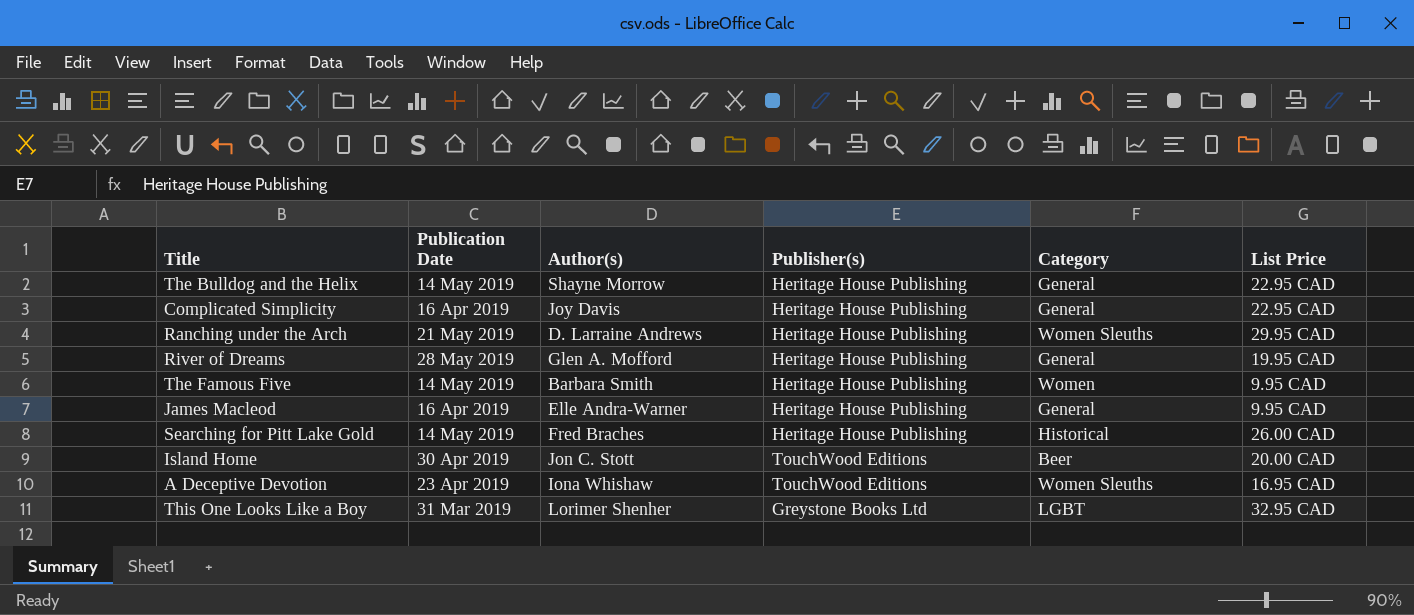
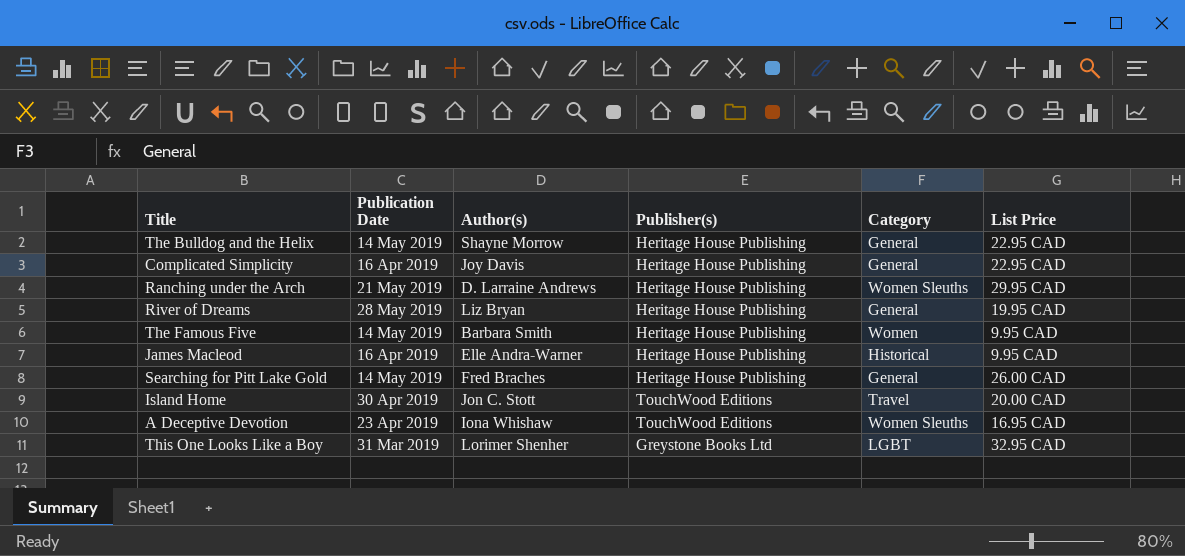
River of Dreams | Author(s): Glen A. Mofford -> Liz Bryan
James Macleod | Category: General -> Historical
Searching for Pitt Lake Gold | Category: Historical -> General
Island Home | Category: Beer -> Travel

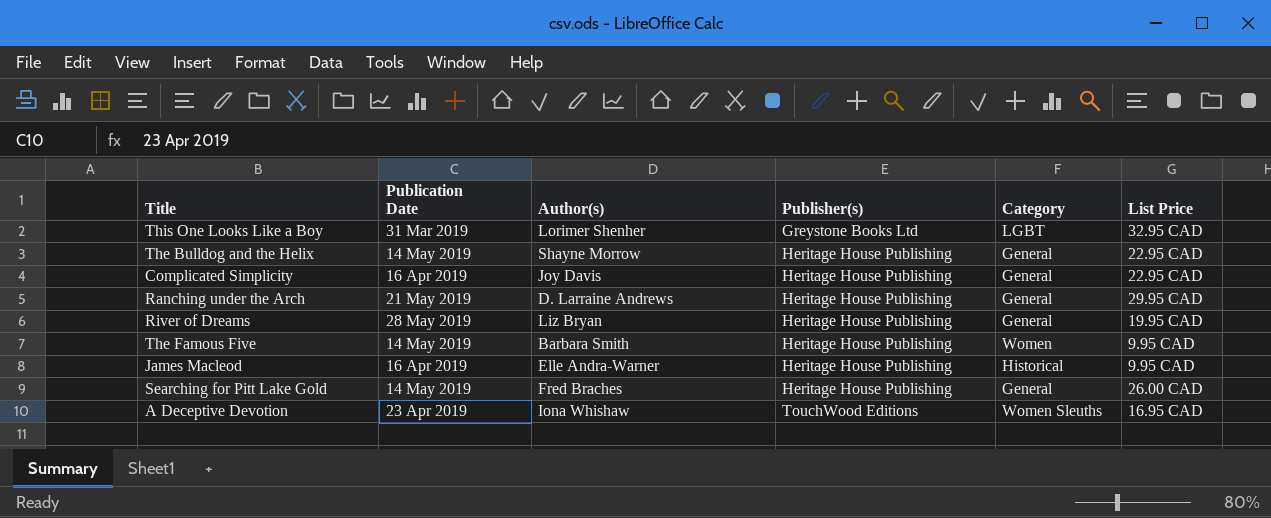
row order: none -> Publisher(s) ascending
row Island Home: 30 Apr 2019 | Jon C. Stott | TouchWood Editions | Travel | 20.00 CAD -> none
Ranching under the Arch | Category: Women Sleuths -> General

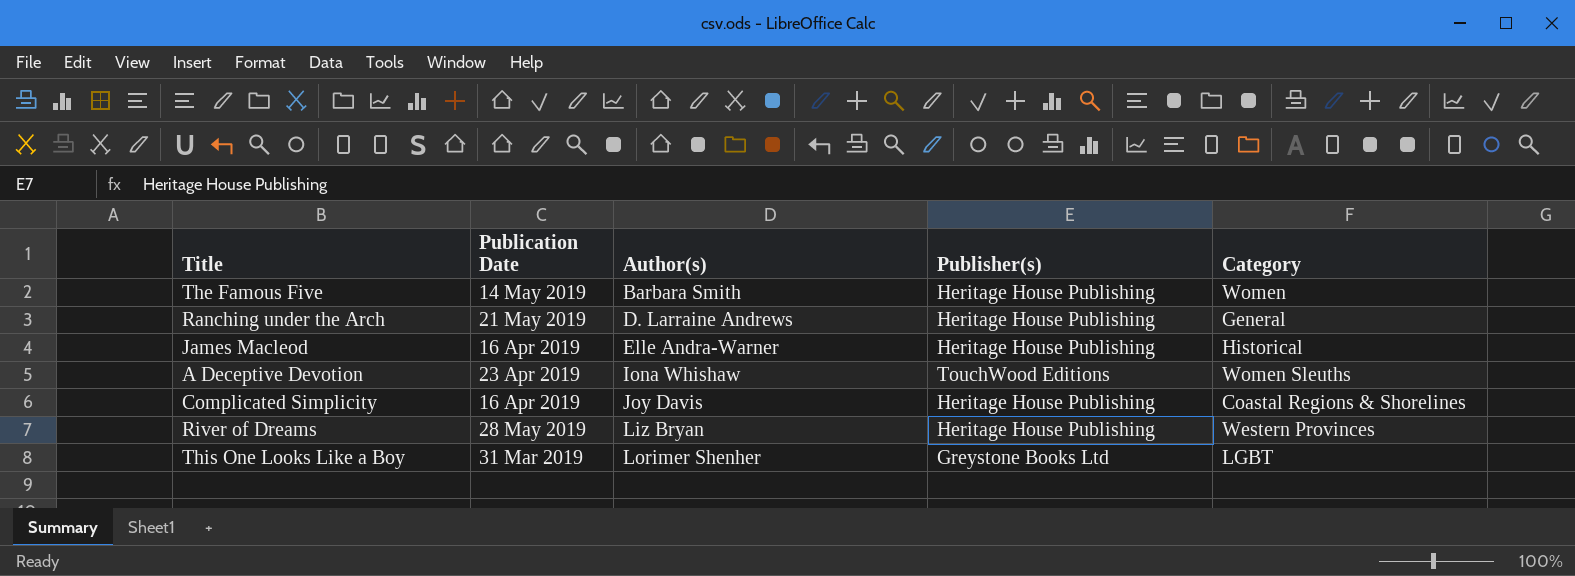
row order: Publisher(s) ascending -> Author(s) ascending
column List Price | position: 6 -> none
row The Bulldog and the Helix: 14 May 2019 | Shayne Morrow | Heritage House Publishing | General | 22.95 CAD -> none
row Searching for Pitt Lake Gold: 14 May 2019 | Fred Braches | Heritage House Publishing | General | 26.00 CAD -> none
Complicated Simplicity | Category: General -> Coastal Regions & Shorelines
River of Dreams | Category: General -> Western Provinces

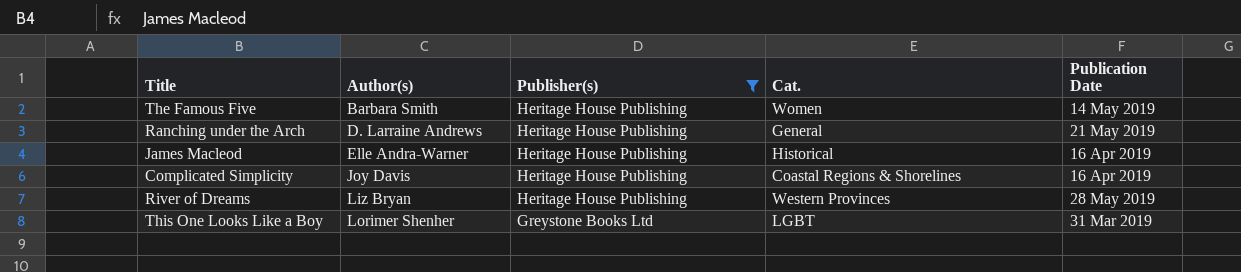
filter: none -> Publisher(s) != TouchWood Editions
column name: Category -> Cat.
column Publication Date | position: 2 -> 5

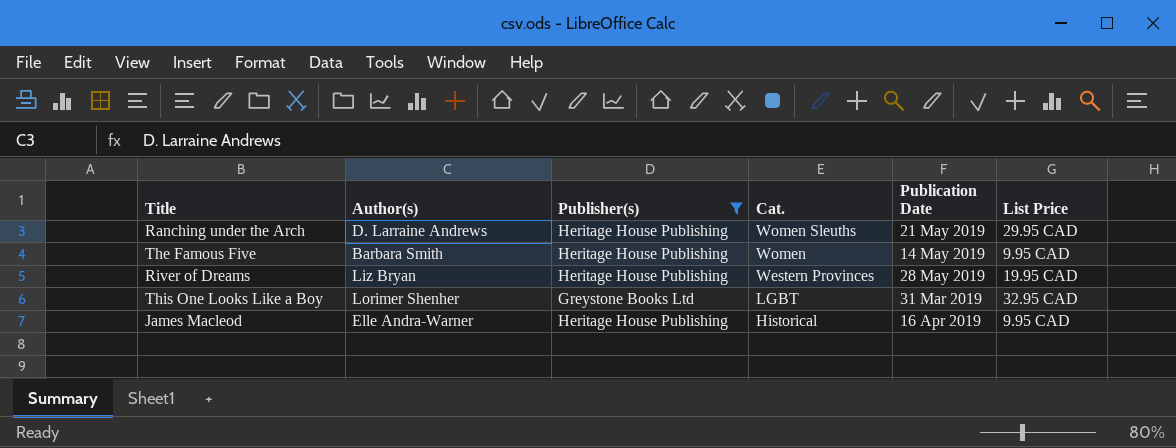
row order: Author(s) ascending -> Cat. descending
column List Price | position: none -> 6
row Complicated Simplicity: Joy Davis | Heritage House Publishing | Coastal Regions & Shorelines | 16 Apr 2019 -> none
Ranching under the Arch | Cat.: General -> Women Sleuths

